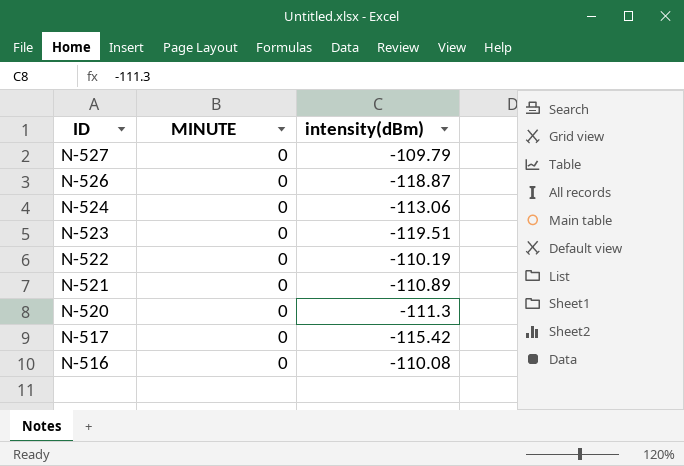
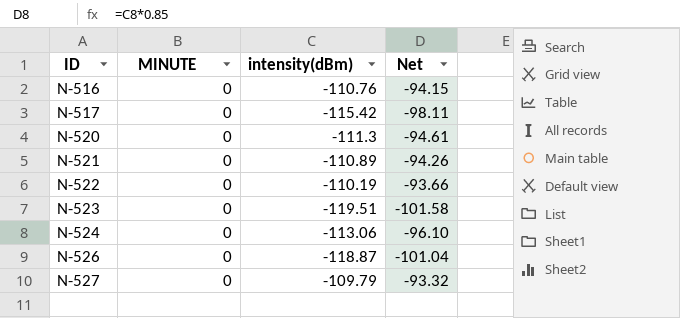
row order: ID descending -> ID ascending
column Net | formula: none -> [intensity(dBm)] * 0.85
N-516 | intensity(dBm): -110.08 -> -110.76

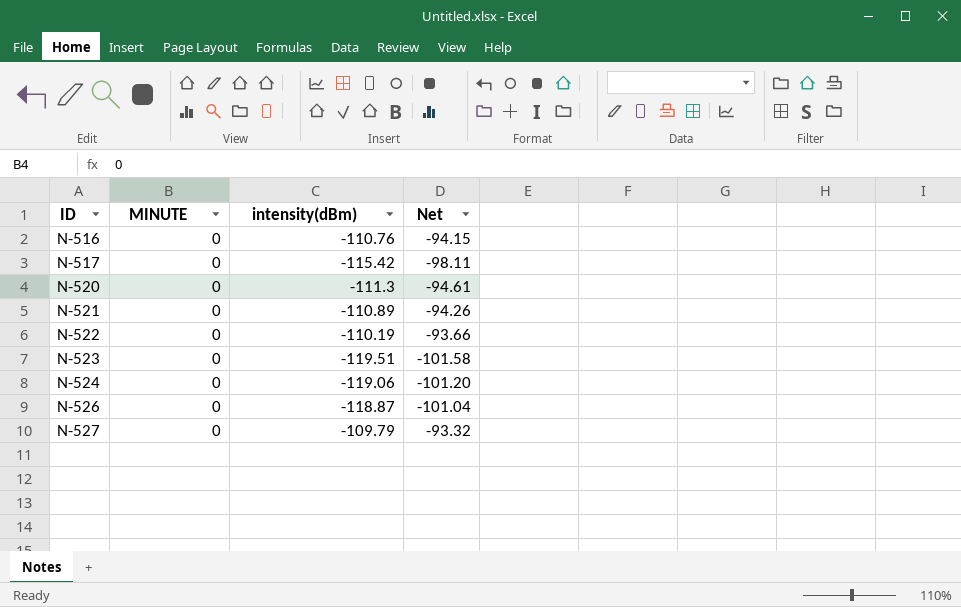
N-524 | intensity(dBm): -113.06 -> -119.06
N-524 | Net: -96.10 -> -101.20

